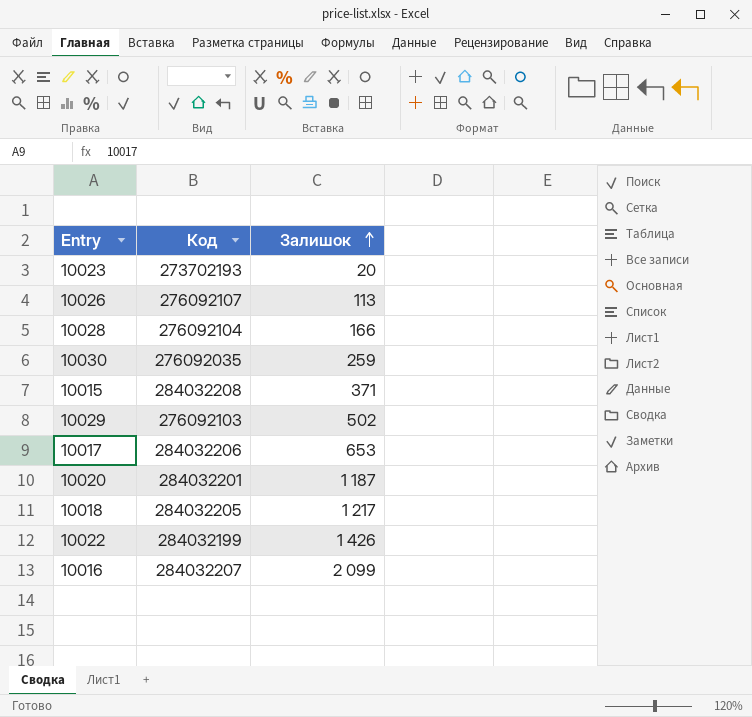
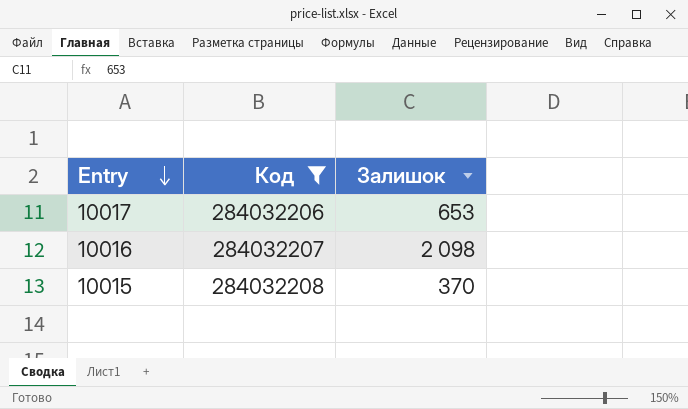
filter: none -> Код >= 284032206
row order: Залишок ascending -> Entry descending
10016 | Залишок: 2 099 -> 2 098
10015 | Залишок: 371 -> 370

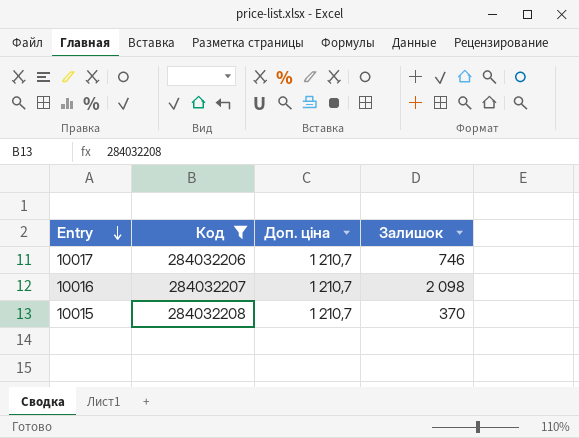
column Доп. ціна | position: none -> 3
10017 | Залишок: 653 -> 746

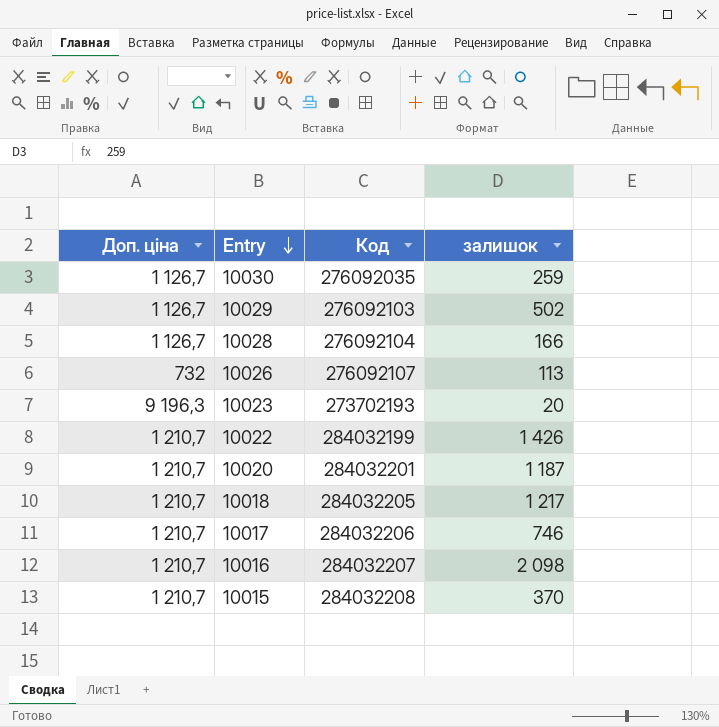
filter: Код >= 284032206 -> none
column Доп. ціна | position: 3 -> 1
column name: Залишок -> залишок

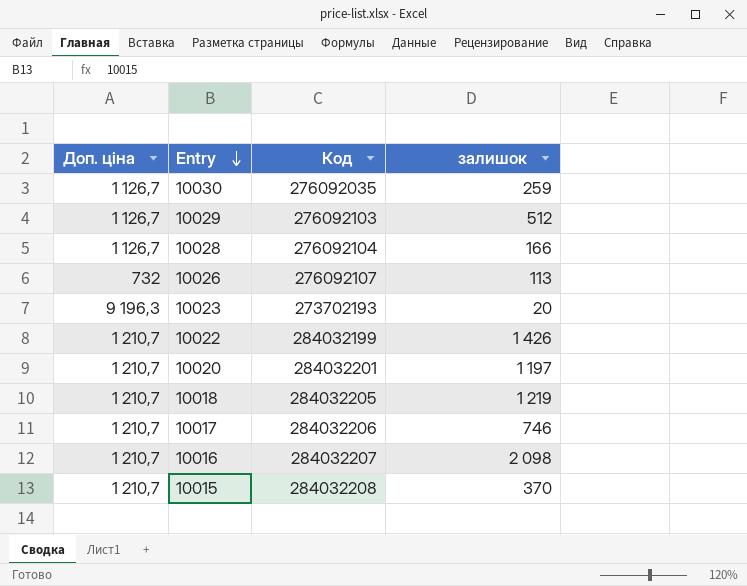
10029 | залишок: 502 -> 512
10020 | залишок: 1 187 -> 1 197
10018 | залишок: 1 217 -> 1 219

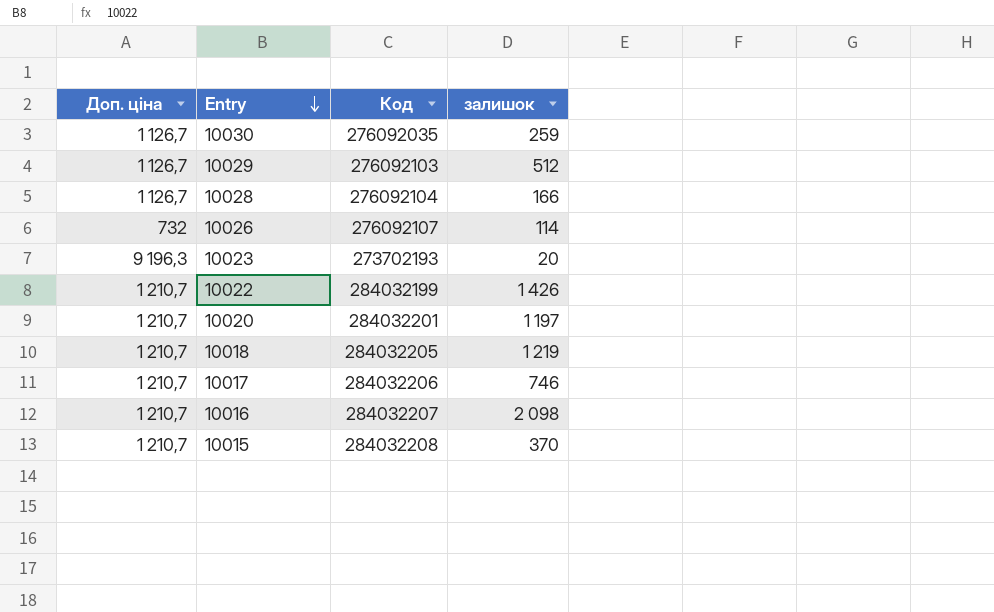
10026 | залишок: 113 -> 114

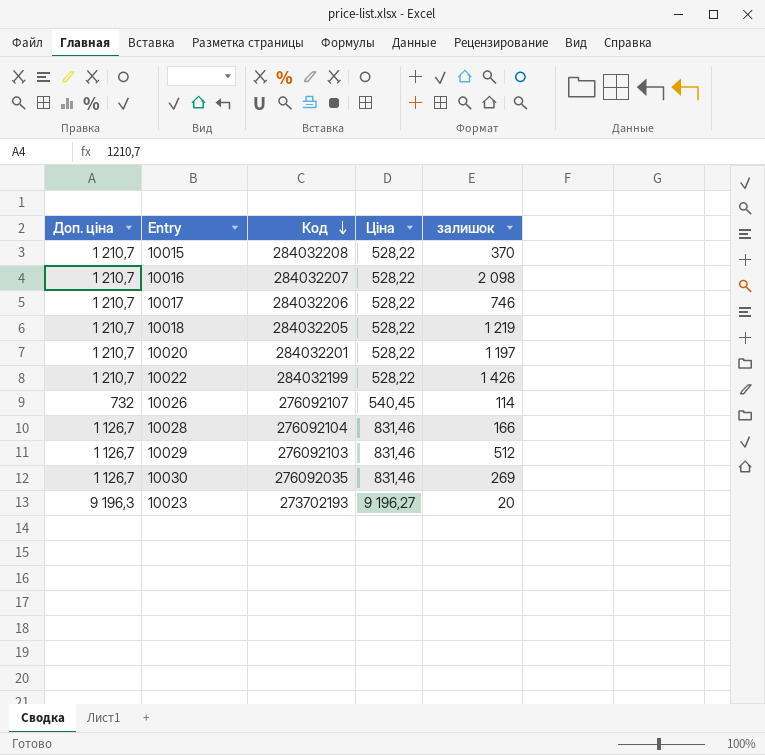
row order: Entry descending -> Код descending
column Ціна | position: none -> 4
10030 | залишок: 259 -> 269

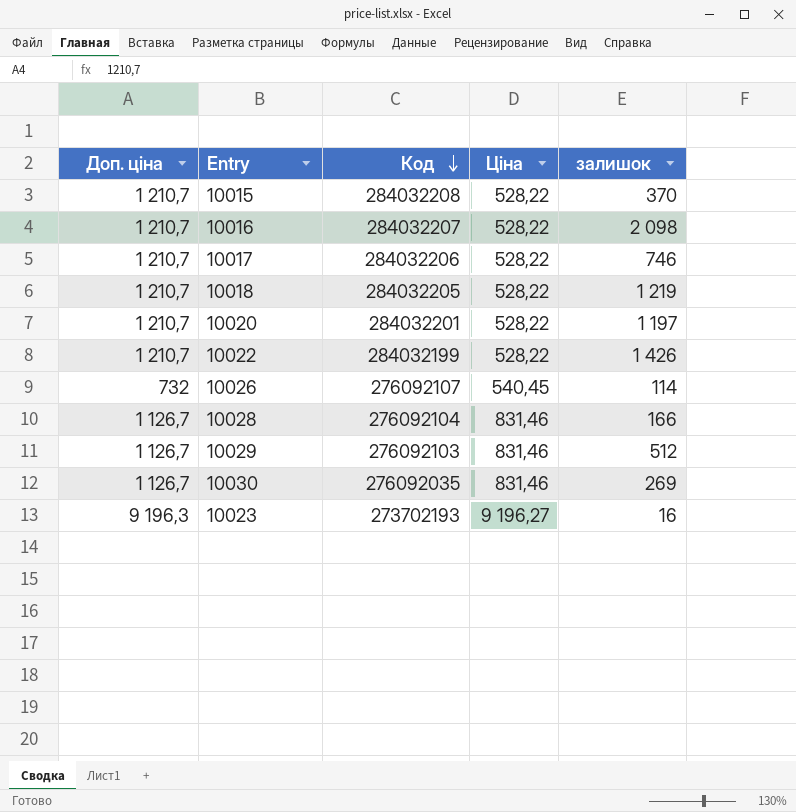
10023 | залишок: 20 -> 16

